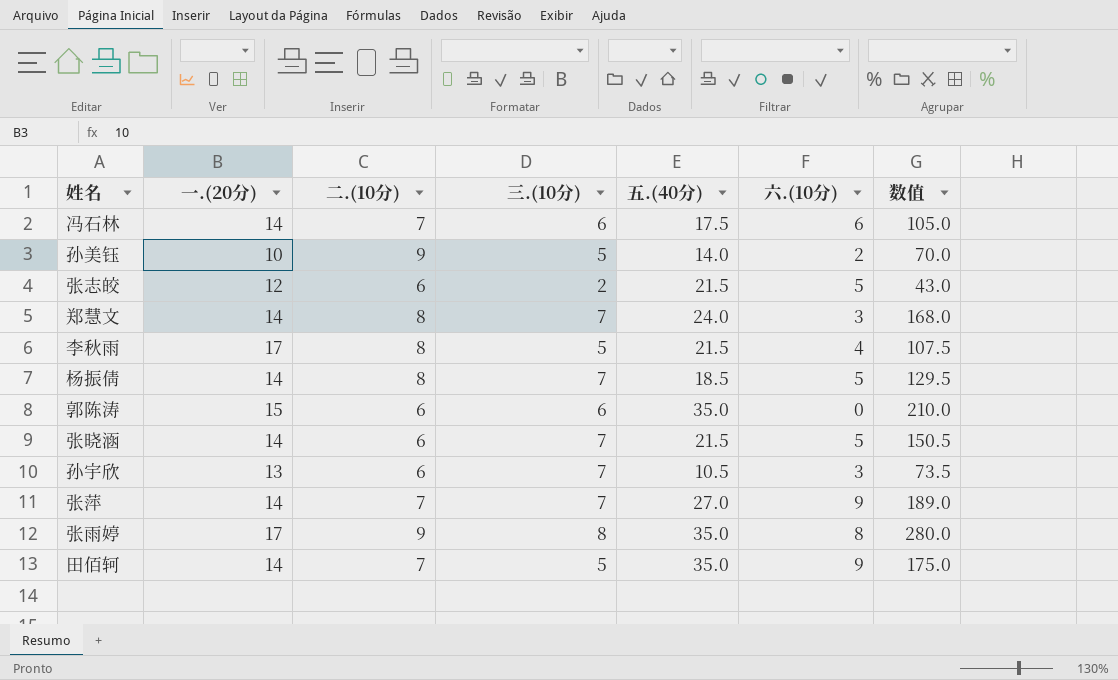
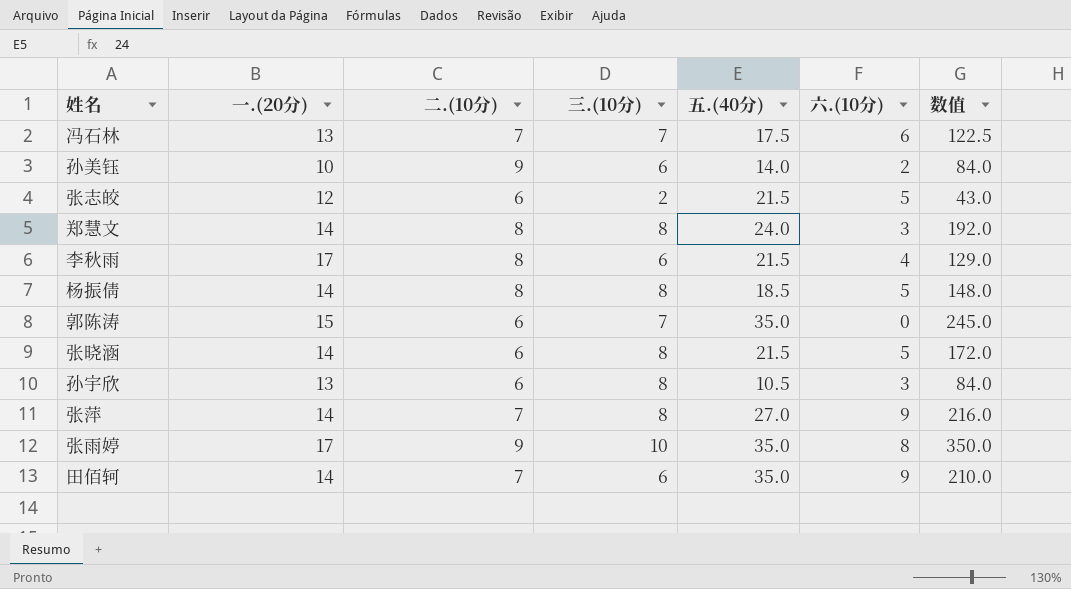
冯石林 | 一.(20分): 14 -> 13
冯石林 | 三.(10分): 6 -> 7
冯石林 | 数值: 105.0 -> 122.5
孙美钰 | 三.(10分): 5 -> 6
孙美钰 | 数值: 70.0 -> 84.0
郑慧文 | 三.(10分): 7 -> 8
郑慧文 | 数值: 168.0 -> 192.0
李秋雨 | 三.(10分): 5 -> 6
李秋雨 | 数值: 107.5 -> 129.0
杨振倩 | 三.(10分): 7 -> 8
杨振倩 | 数值: 129.5 -> 148.0
郭陈涛 | 三.(10分): 6 -> 7
郭陈涛 | 数值: 210.0 -> 245.0
张晓涵 | 三.(10分): 7 -> 8
张晓涵 | 数值: 150.5 -> 172.0
孙宇欣 | 三.(10分): 7 -> 8
孙宇欣 | 数值: 73.5 -> 84.0
张萍 | 三.(10分): 7 -> 8
张萍 | 数值: 189.0 -> 216.0
张雨婷 | 三.(10分): 8 -> 10
张雨婷 | 数值: 280.0 -> 350.0
田佰轲 | 三.(10分): 5 -> 6
田佰轲 | 数值: 175.0 -> 210.0

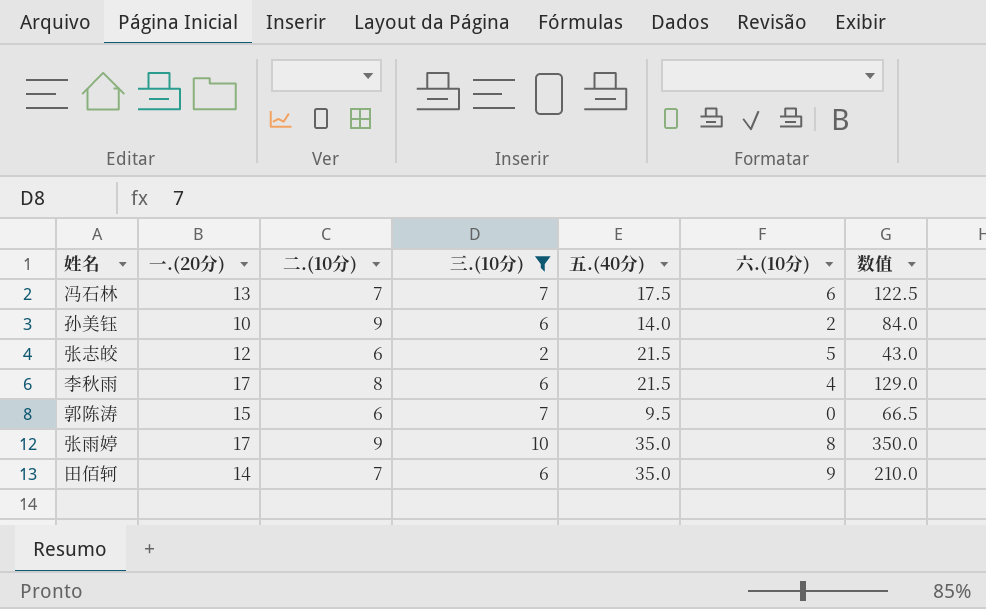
filter: none -> 三.(10分) != 8
郭陈涛 | 五.(40分): 35.0 -> 9.5
郭陈涛 | 数值: 245.0 -> 66.5

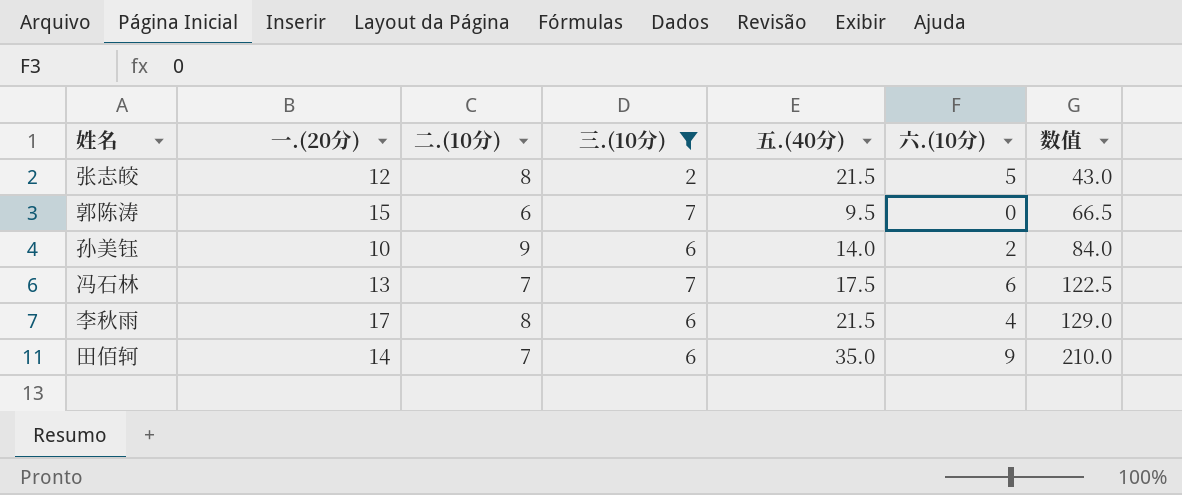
row order: none -> 数值 ascending
row 张雨婷: 17 | 9 | 10 | 35.0 | 8 | 350.0 -> none
张志皎 | 二.(10分): 6 -> 8

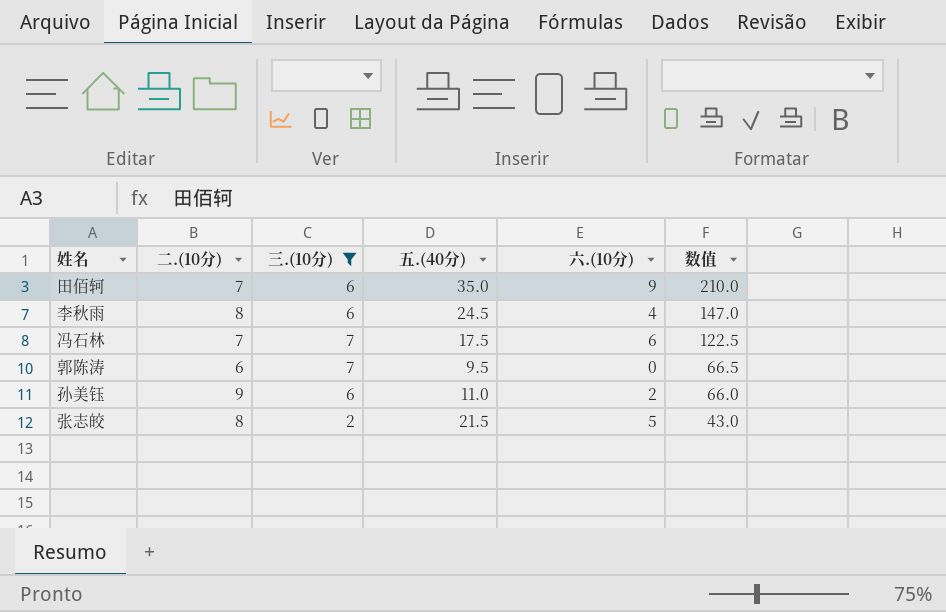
row order: 数值 ascending -> 数值 descending
column 一.(20分) | position: 2 -> none
李秋雨 | 五.(40分): 21.5 -> 24.5
李秋雨 | 数值: 129.0 -> 147.0
孙美钰 | 五.(40分): 14.0 -> 11.0
孙美钰 | 数值: 84.0 -> 66.0

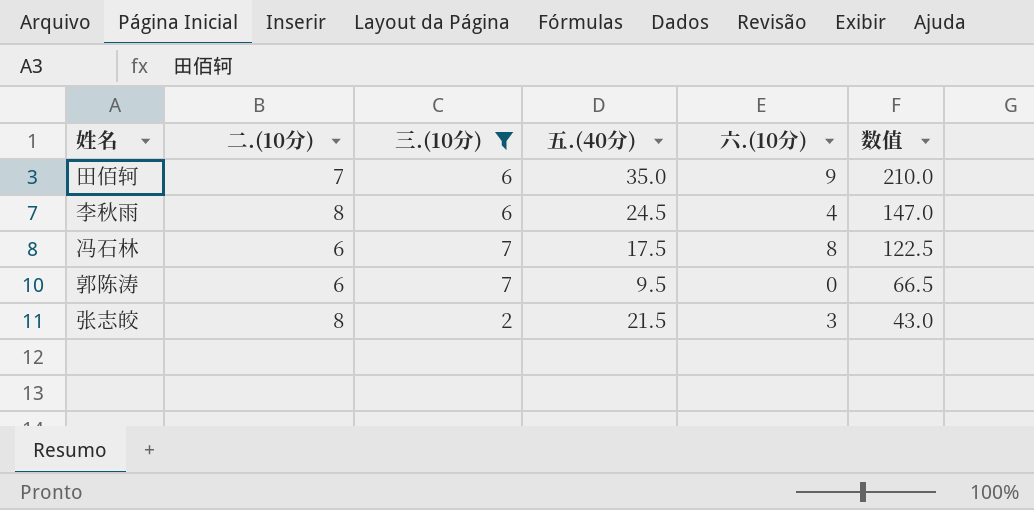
row 孙美钰: 9 | 6 | 11.0 | 2 | 66.0 -> none
冯石林 | 二.(10分): 7 -> 6
冯石林 | 六.(10分): 6 -> 8
张志皎 | 六.(10分): 5 -> 3

